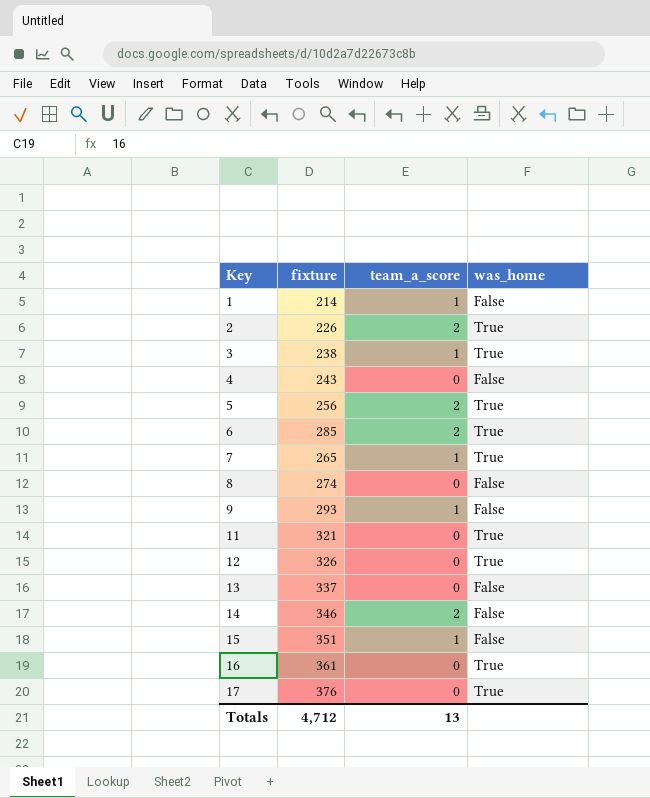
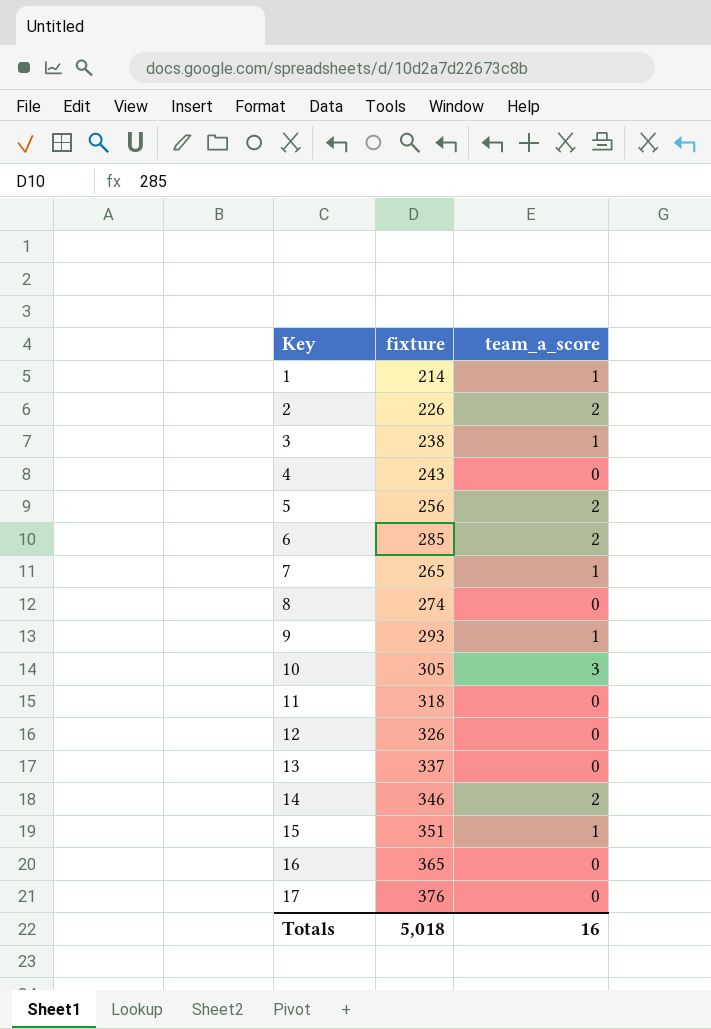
column was_home | position: 4 -> none
row 10: none -> 305 | 3
11 | fixture: 321 -> 318
16 | fixture: 361 -> 365
Totals | fixture: 4,712 -> 5,018
Totals | team_a_score: 13 -> 16

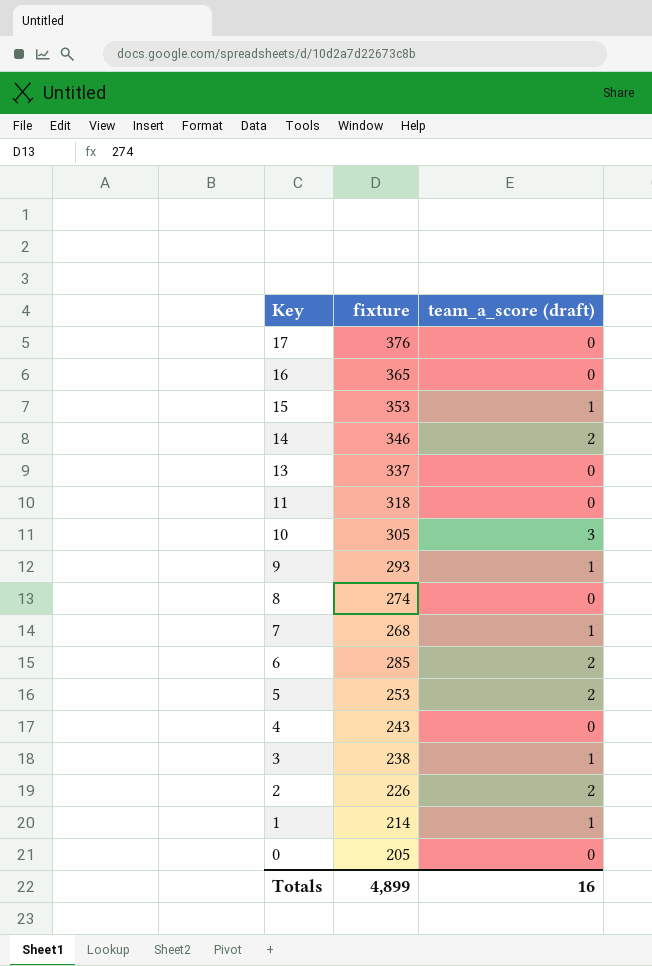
row order: Key ascending -> Key descending
column name: team_a_score -> team_a_score (draft)
row 12: 326 | 0 -> none
15 | fixture: 351 -> 353
7 | fixture: 265 -> 268
5 | fixture: 256 -> 253
row 0: none -> 205 | 0
Totals | fixture: 5,018 -> 4,899

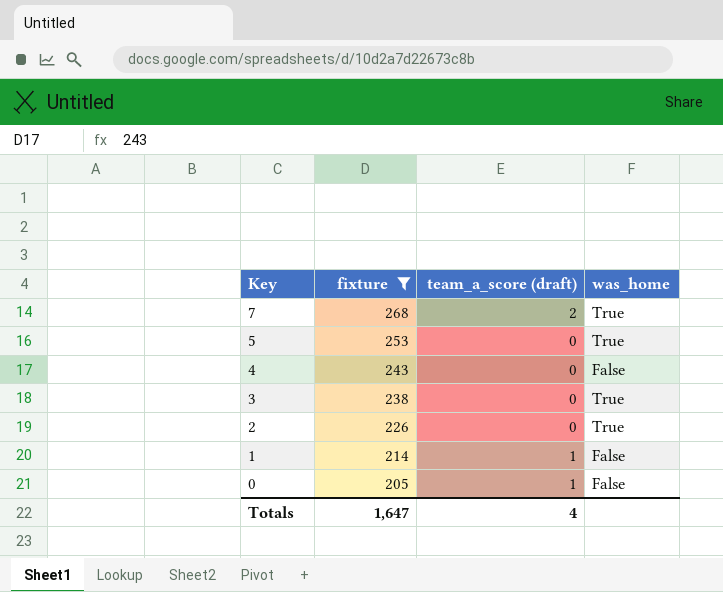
filter: none -> fixture <= 268
column was_home | position: none -> 4
7 | team_a_score (draft): 1 -> 2
5 | team_a_score (draft): 2 -> 0
3 | team_a_score (draft): 1 -> 0
2 | team_a_score (draft): 2 -> 0
0 | team_a_score (draft): 0 -> 1
Totals | fixture: 4,899 -> 1,647
Totals | team_a_score (draft): 16 -> 4

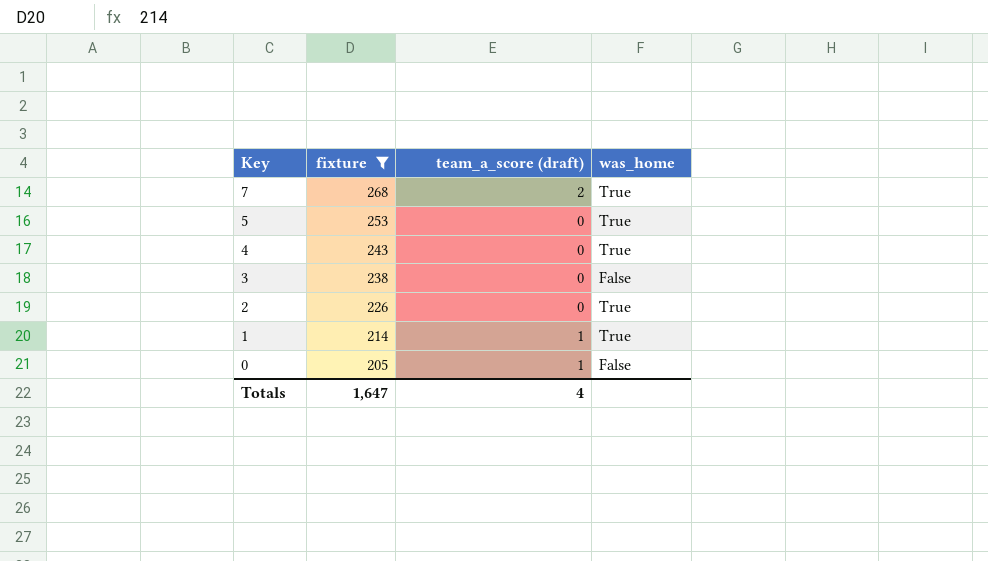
4 | was_home: False -> True
3 | was_home: True -> False
1 | was_home: False -> True

